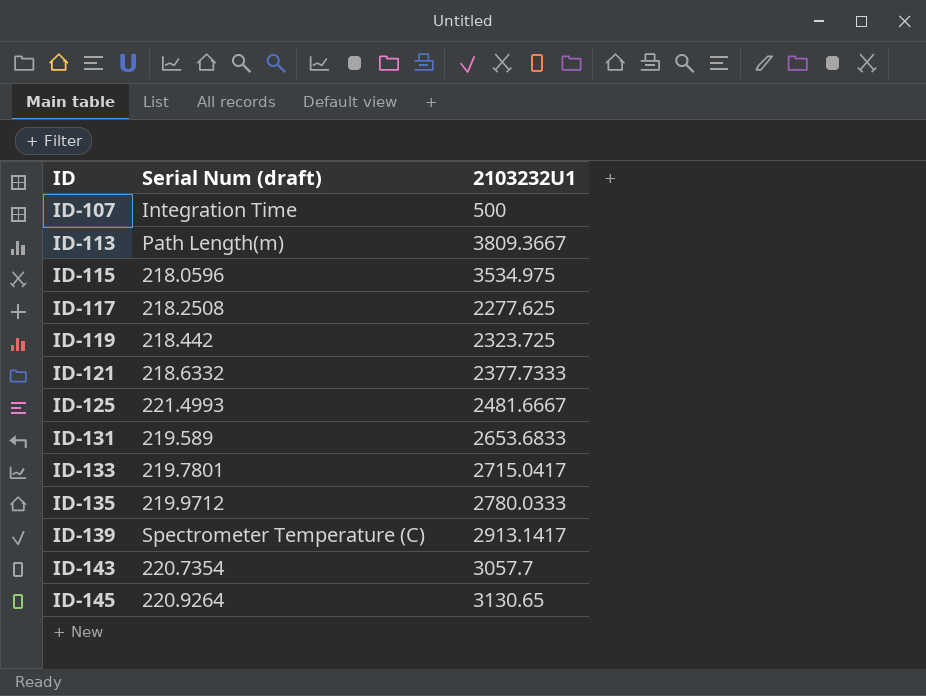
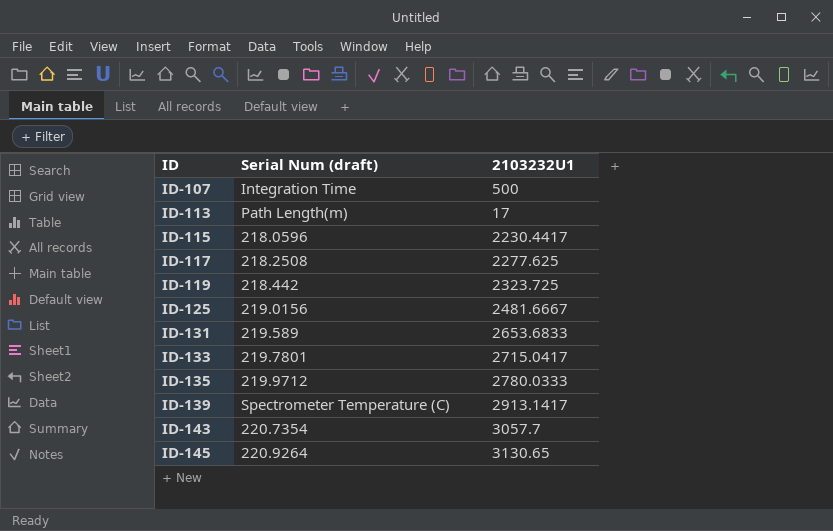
row ID-121: 218.6332 | 2377.7333 -> none
ID-113 | 2103232U1: 3809.3667 -> 17
ID-115 | 2103232U1: 3534.975 -> 2230.4417
ID-125 | Serial Num (draft): 221.4993 -> 219.0156

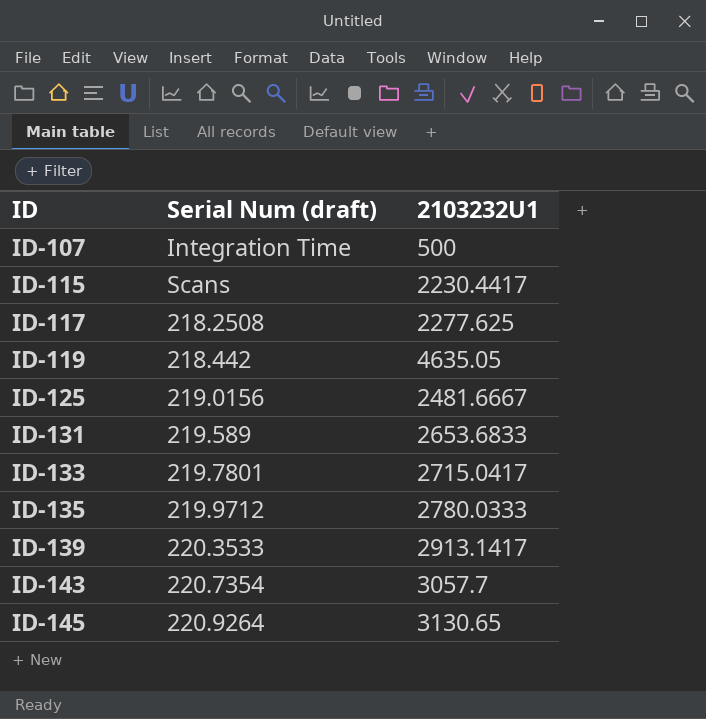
row ID-113: Path Length(m) | 17 -> none
ID-115 | Serial Num (draft): 218.0596 -> Scans
ID-119 | 2103232U1: 2323.725 -> 4635.05
ID-139 | Serial Num (draft): Spectrometer Temperature (C) -> 220.3533

